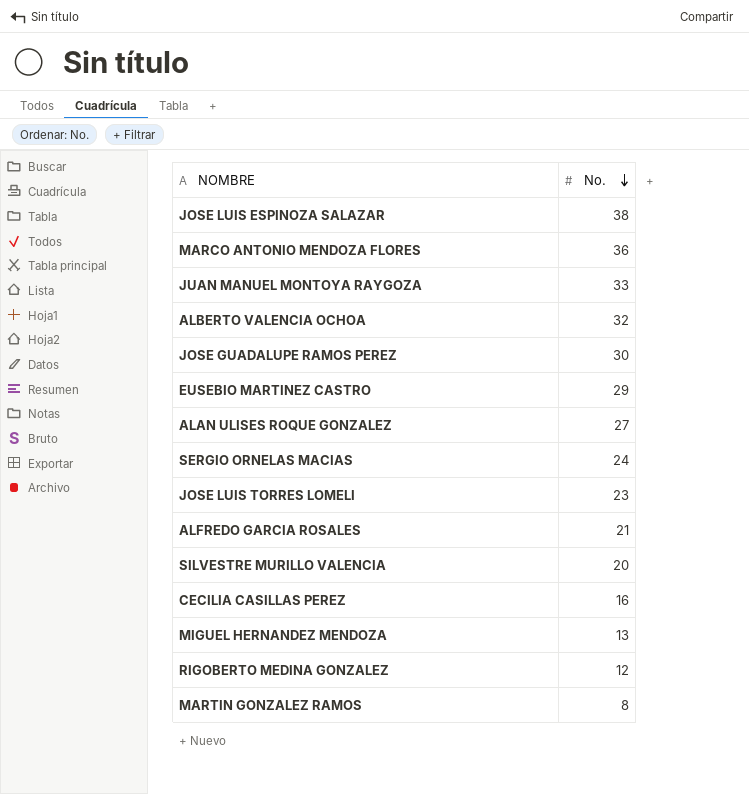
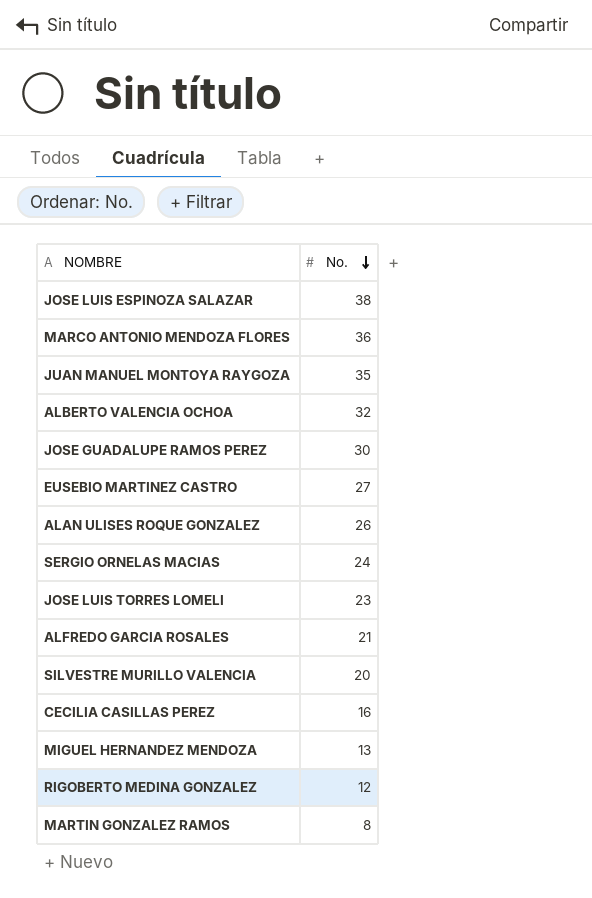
JUAN MANUEL MONTOYA RAYGOZA | No.: 33 -> 35
EUSEBIO MARTINEZ CASTRO | No.: 29 -> 27
ALAN ULISES ROQUE GONZALEZ | No.: 27 -> 26

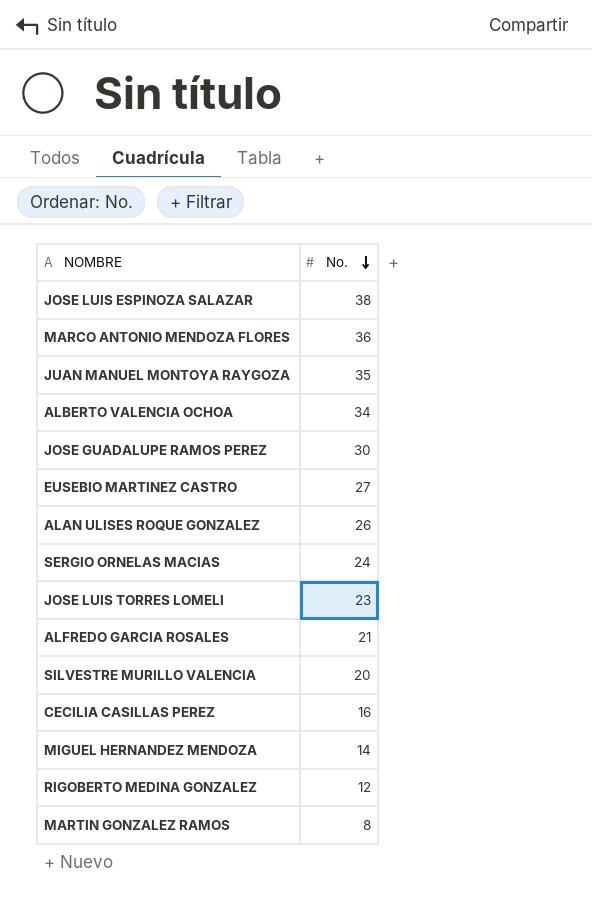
ALBERTO VALENCIA OCHOA | No.: 32 -> 34
MIGUEL HERNANDEZ MENDOZA | No.: 13 -> 14

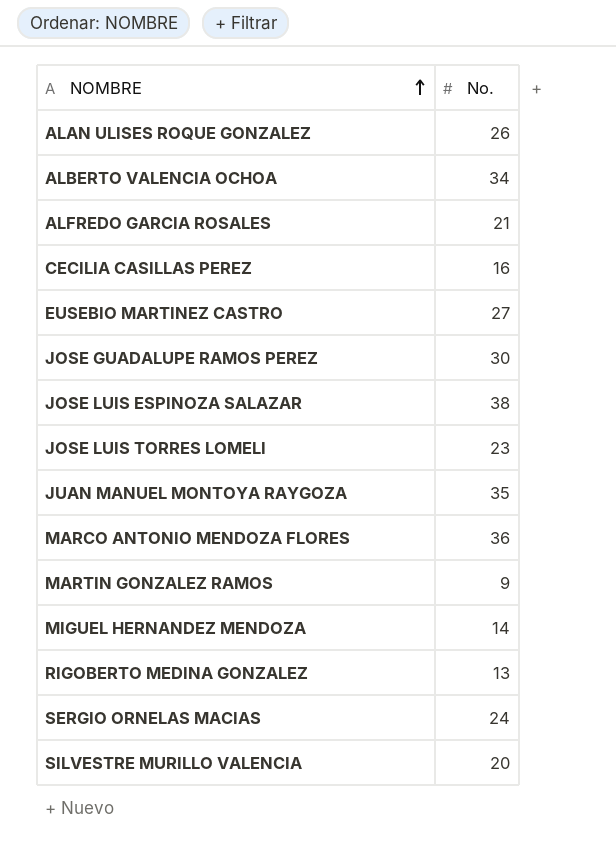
row order: No. descending -> NOMBRE ascending
MARTIN GONZALEZ RAMOS | No.: 8 -> 9
RIGOBERTO MEDINA GONZALEZ | No.: 12 -> 13

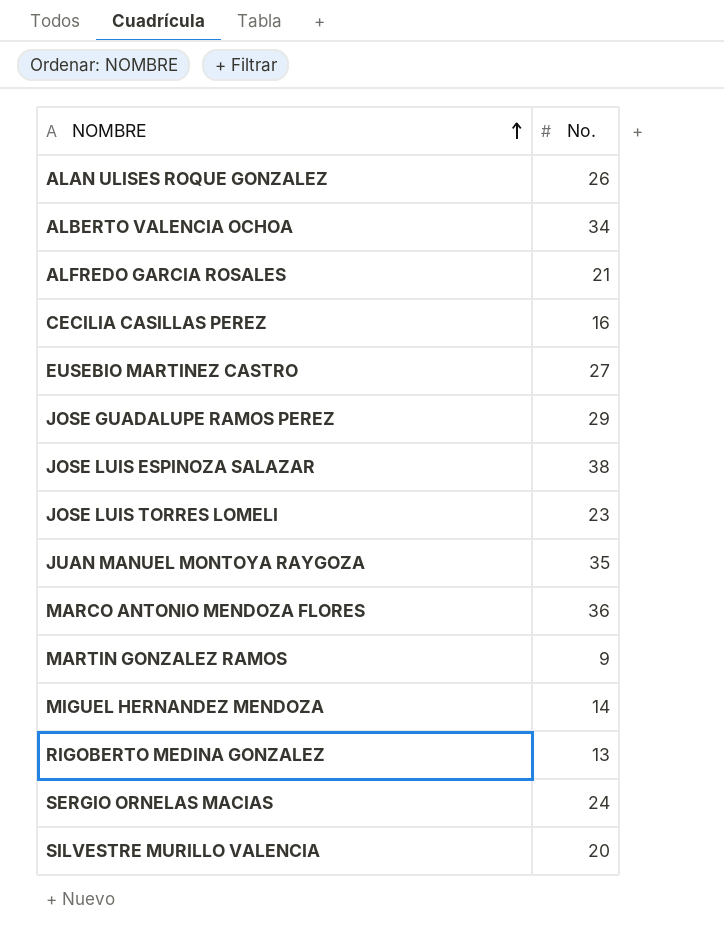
JOSE GUADALUPE RAMOS PEREZ | No.: 30 -> 29

